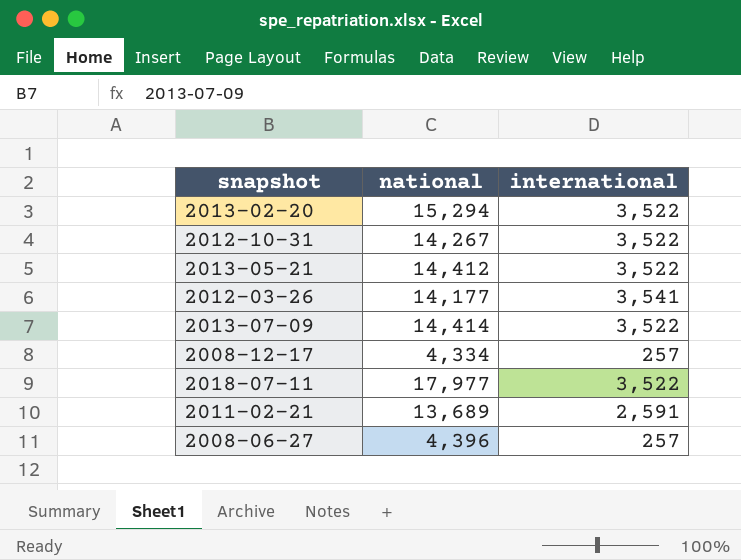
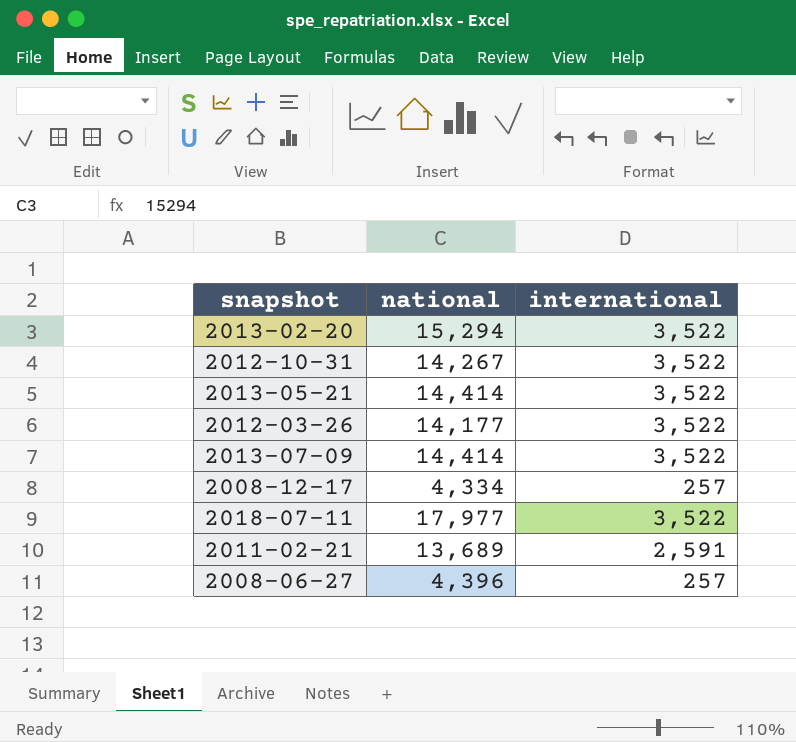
2013-05-21 | national: 14,412 -> 14,414
2012-03-26 | international: 3,541 -> 3,522

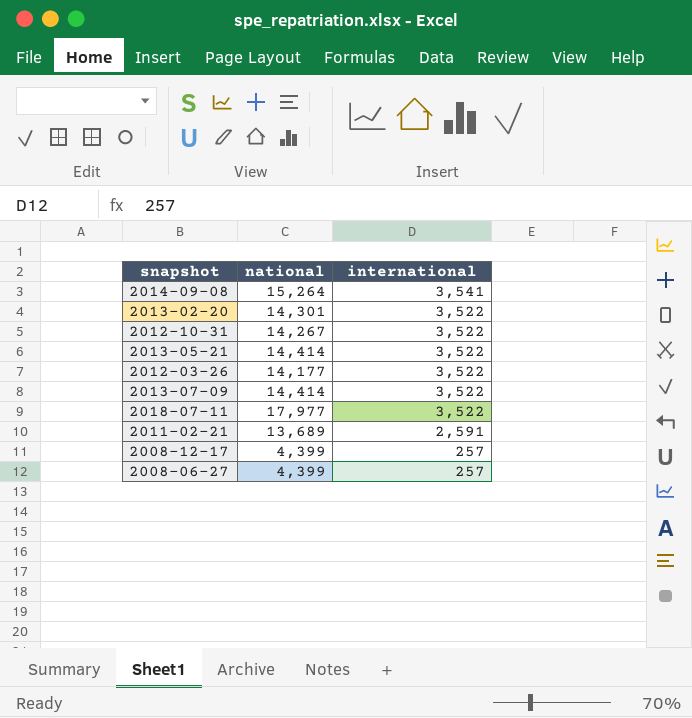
row order: none -> international descending
row 2014-09-08: none -> 15,264 | 3,541
2013-02-20 | national: 15,294 -> 14,301
2008-12-17 | national: 4,334 -> 4,399
2008-06-27 | national: 4,396 -> 4,399

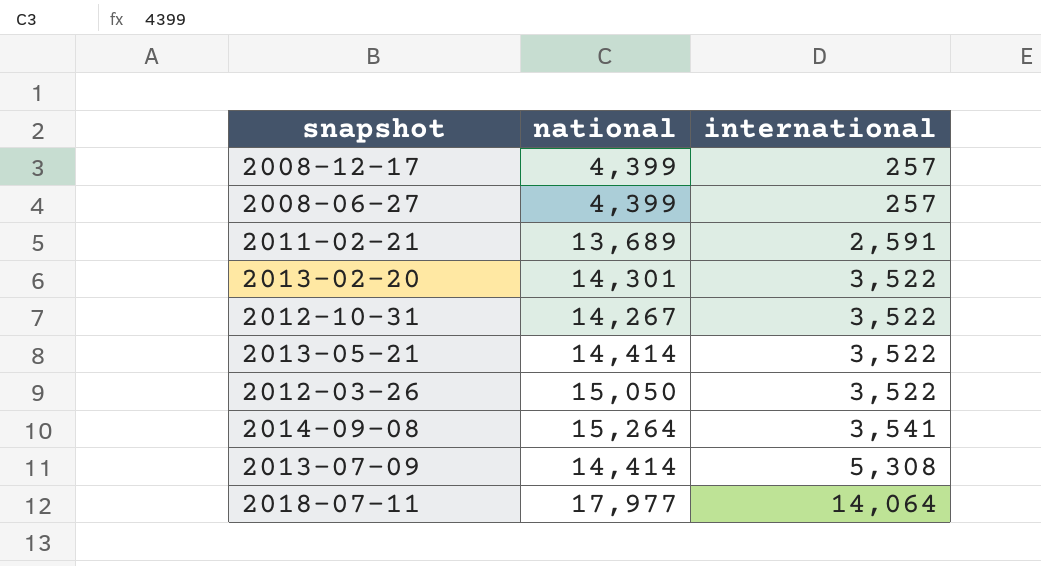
row order: international descending -> international ascending
2012-03-26 | national: 14,177 -> 15,050
2013-07-09 | international: 3,522 -> 5,308
2018-07-11 | international: 3,522 -> 14,064

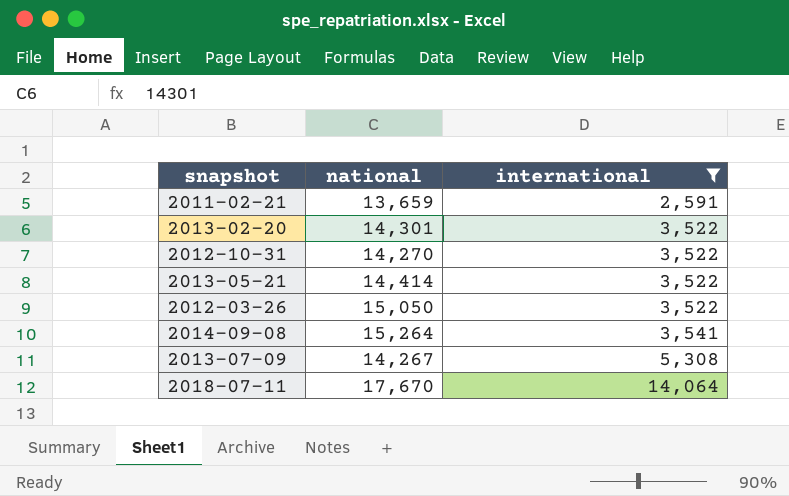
filter: none -> international != 257
2011-02-21 | national: 13,689 -> 13,659
2012-10-31 | national: 14,267 -> 14,270
2013-07-09 | national: 14,414 -> 14,267
2018-07-11 | national: 17,977 -> 17,670

